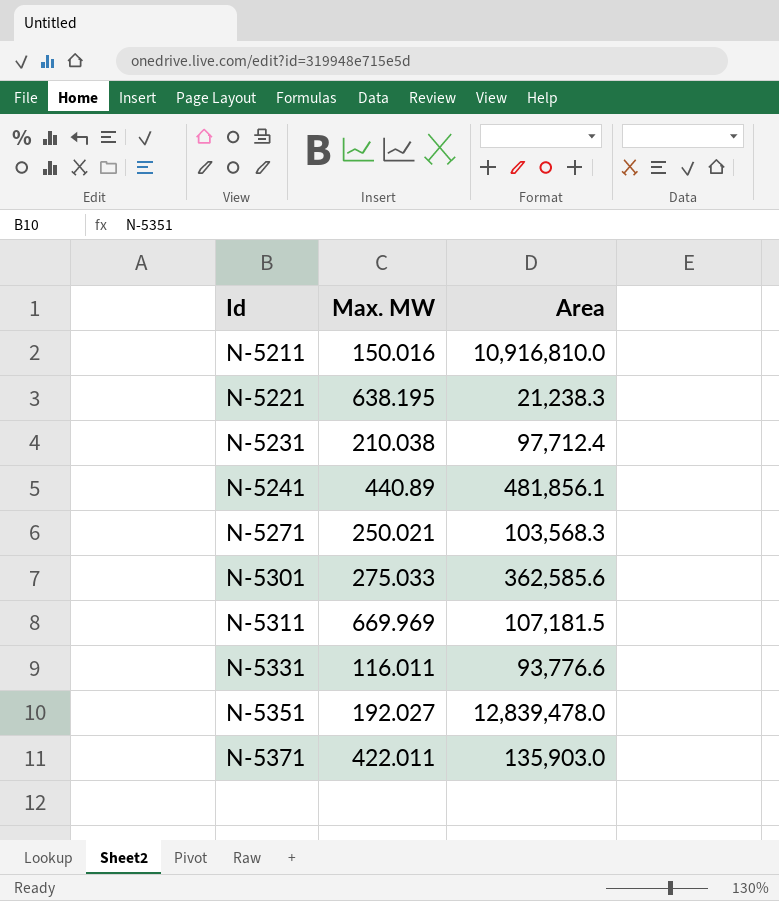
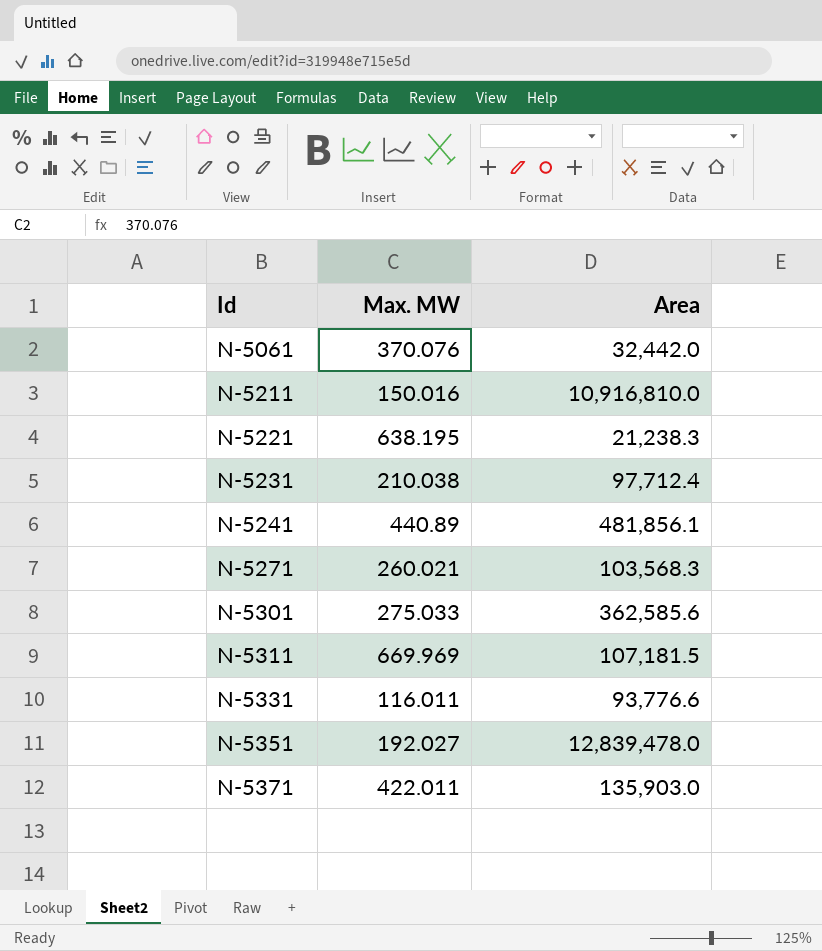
row N-5061: none -> 370.076 | 32,442.0
N-5271 | Max. MW: 250.021 -> 260.021

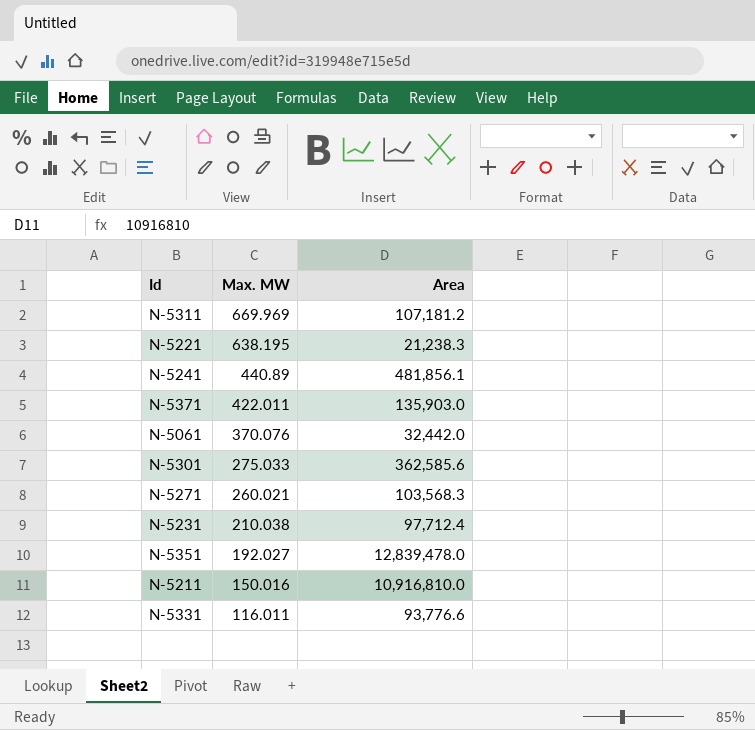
row order: Id ascending -> Max. MW descending
N-5311 | Area: 107,181.5 -> 107,181.2

